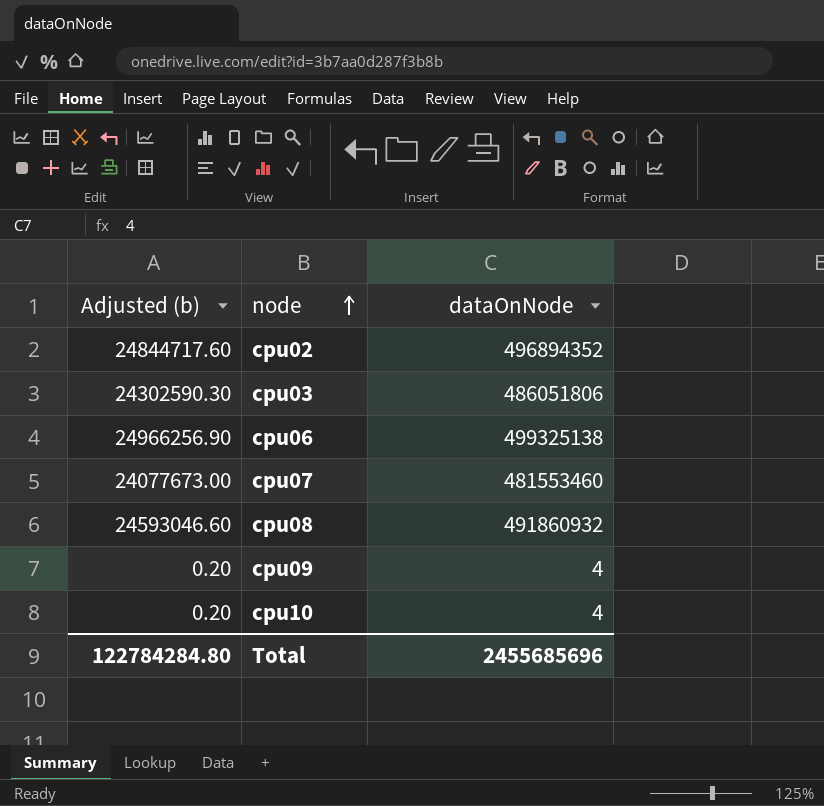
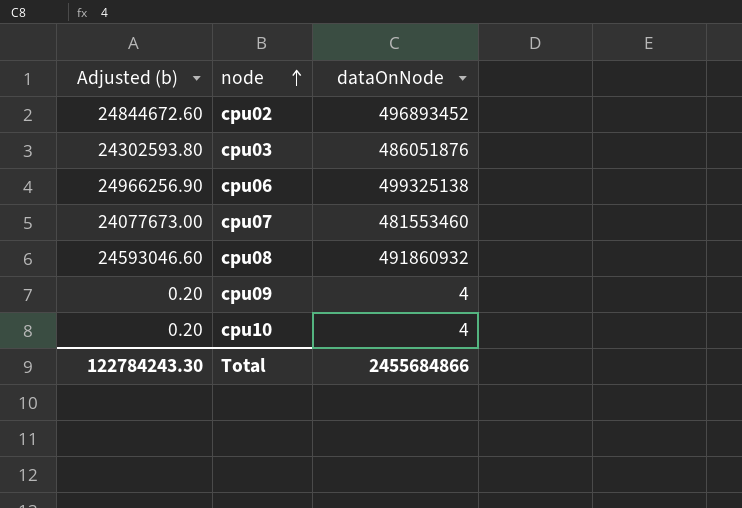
cpu02 | Adjusted (b): 24844717.60 -> 24844672.60
cpu02 | dataOnNode: 496894352 -> 496893452
cpu03 | Adjusted (b): 24302590.30 -> 24302593.80
cpu03 | dataOnNode: 486051806 -> 486051876
Total | Adjusted (b): 122784284.80 -> 122784243.30
Total | dataOnNode: 2455685696 -> 2455684866

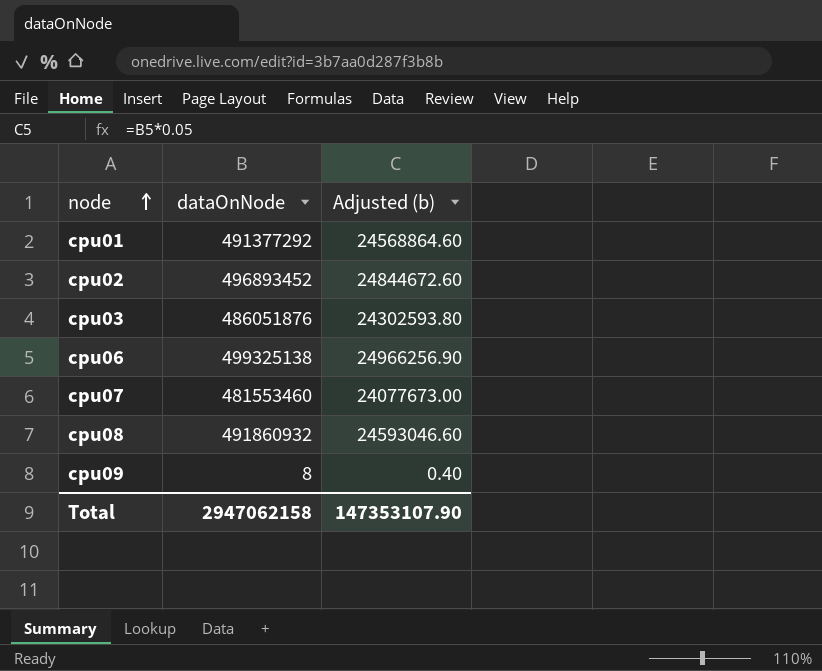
column Adjusted (b) | position: 1 -> 3
row cpu10: 0.20 | 4 -> none
row cpu01: none -> 491377292 | 24568864.60
cpu09 | dataOnNode: 4 -> 8
cpu09 | Adjusted (b): 0.20 -> 0.40
Total | dataOnNode: 2455684866 -> 2947062158
Total | Adjusted (b): 122784243.30 -> 147353107.90

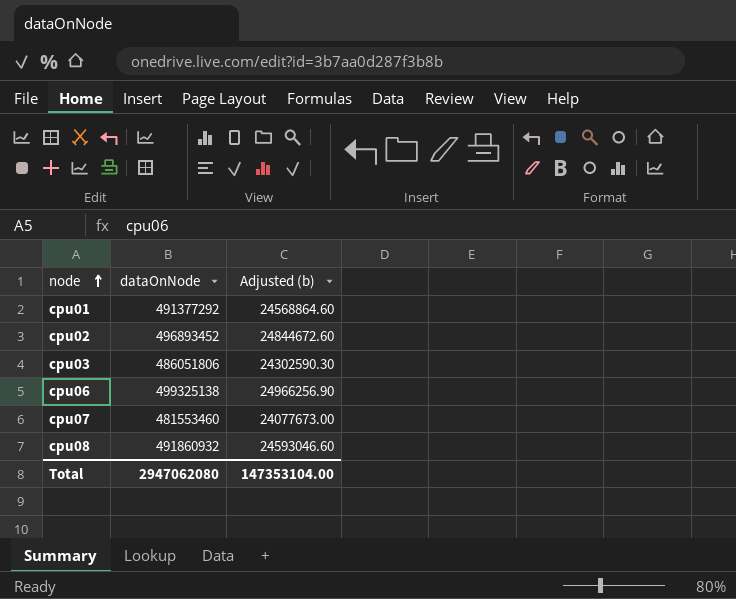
row cpu09: 8 | 0.40 -> none
cpu03 | dataOnNode: 486051876 -> 486051806
cpu03 | Adjusted (b): 24302593.80 -> 24302590.30
Total | dataOnNode: 2947062158 -> 2947062080
Total | Adjusted (b): 147353107.90 -> 147353104.00

